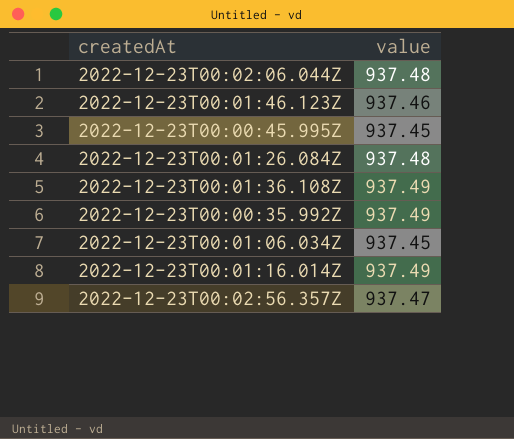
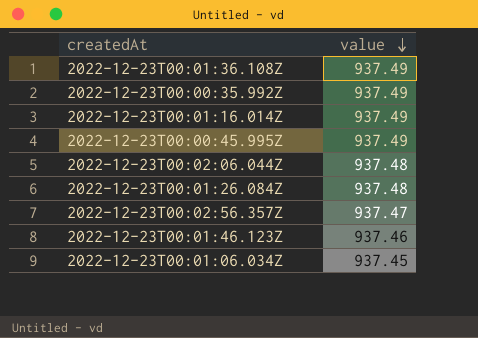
row order: none -> value descending
2022-12-23T00:00:45.995Z | value: 937.45 -> 937.49

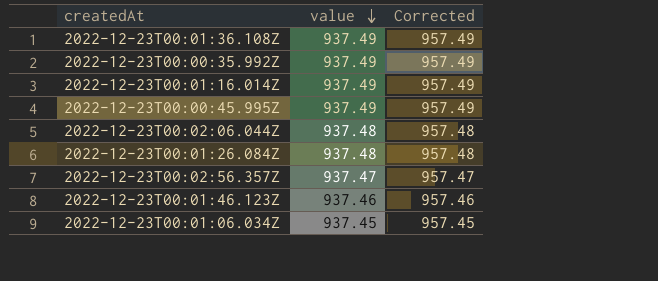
column Corrected | formula: none -> [value] + 20

